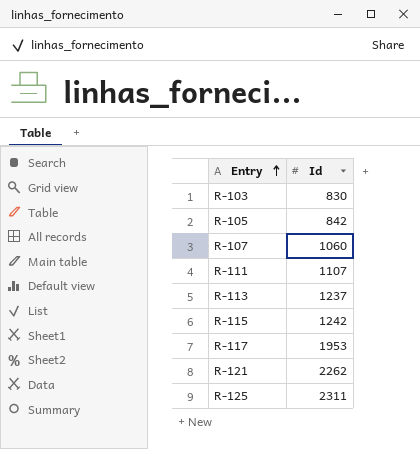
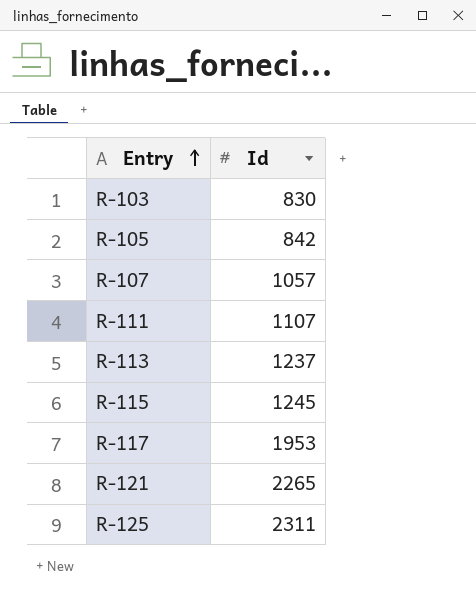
R-107 | Id: 1060 -> 1057
R-115 | Id: 1242 -> 1245
R-121 | Id: 2262 -> 2265

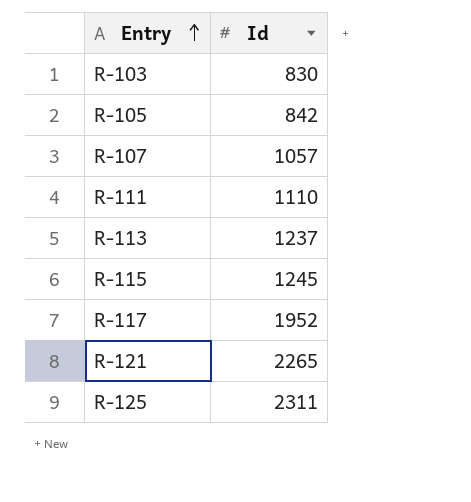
R-111 | Id: 1107 -> 1110
R-117 | Id: 1953 -> 1952

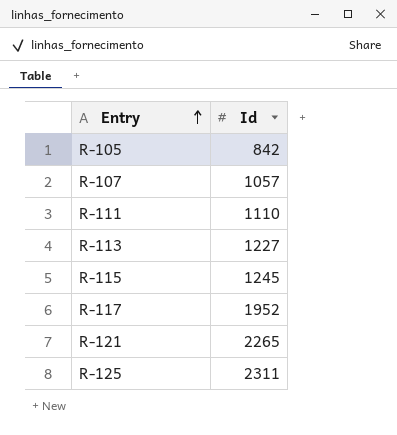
row R-103: 830 -> none
R-113 | Id: 1237 -> 1227

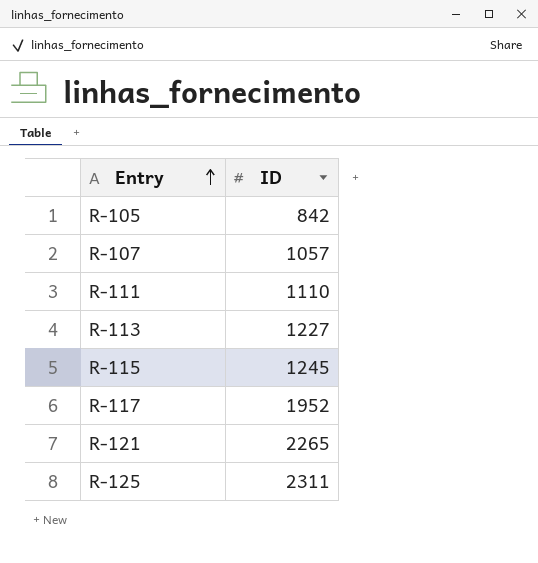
column name: Id -> ID

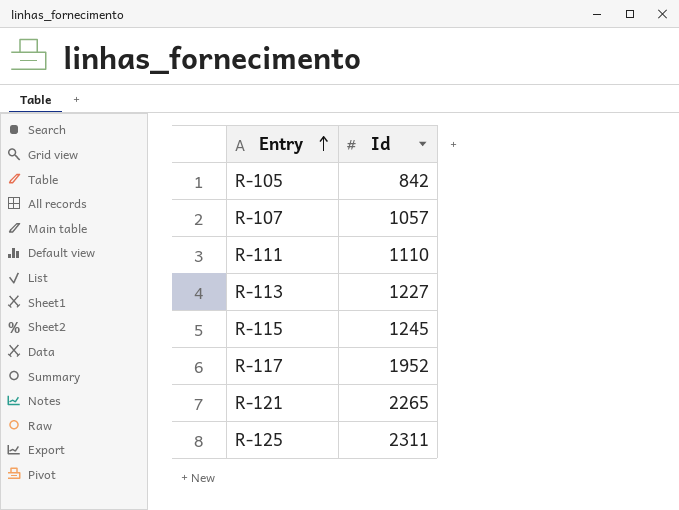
column name: ID -> Id

